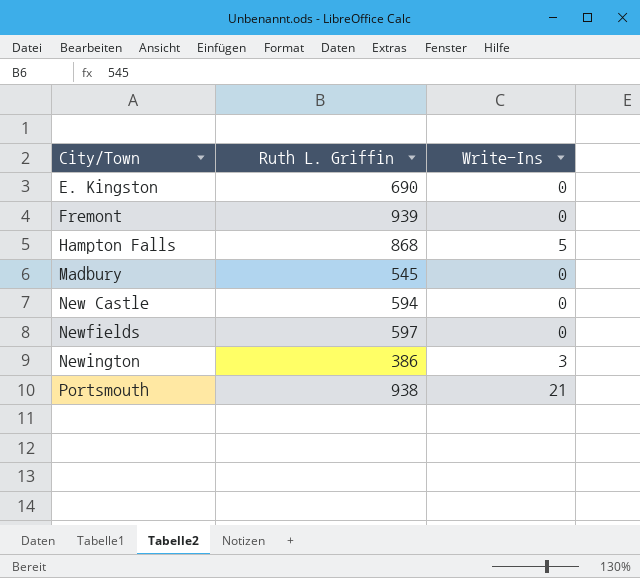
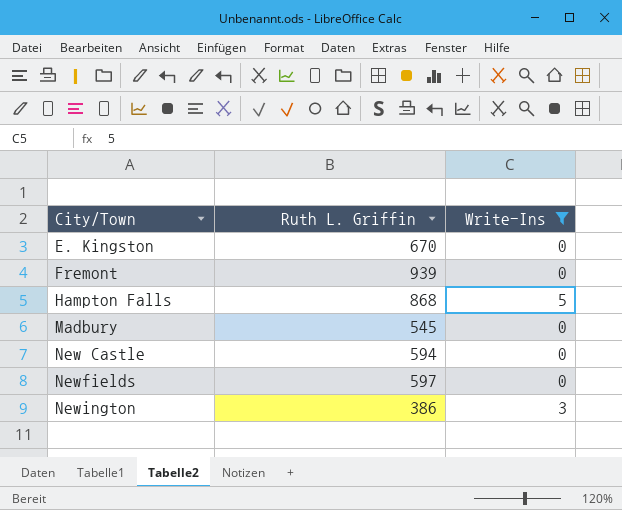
filter: none -> Write-Ins != 21
E. Kingston | Ruth L. Griffin: 690 -> 670

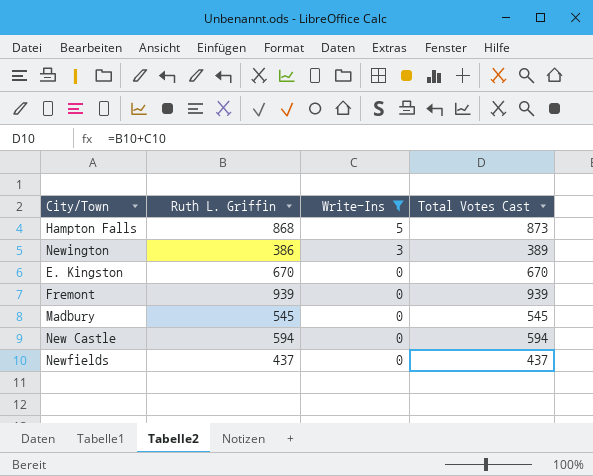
row order: City/Town ascending -> Write-Ins descending
column Total Votes Cast | formula: none -> [Ruth L. Griffin] + [Write-Ins]
Newfields | Ruth L. Griffin: 597 -> 437

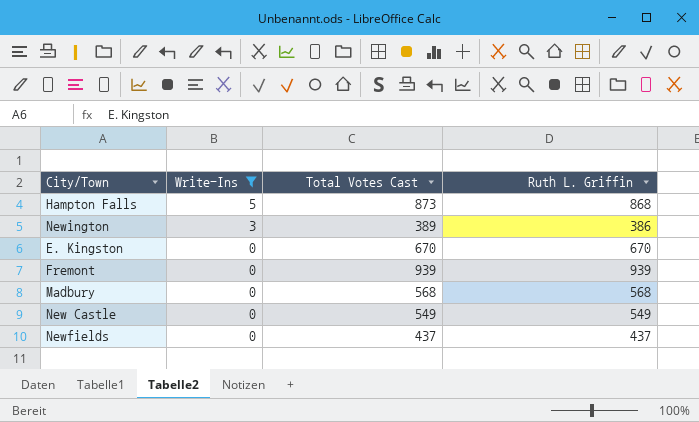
column Ruth L. Griffin | position: 2 -> 4
Madbury | Total Votes Cast: 545 -> 568
Madbury | Ruth L. Griffin: 545 -> 568
New Castle | Total Votes Cast: 594 -> 549
New Castle | Ruth L. Griffin: 594 -> 549

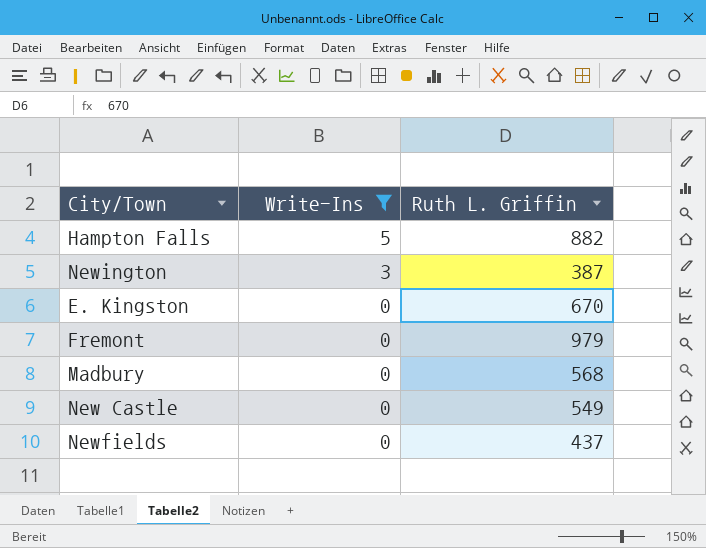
column Total Votes Cast | formula: [Write-Ins] + [Ruth L. Griffin] -> none
Hampton Falls | Ruth L. Griffin: 868 -> 882
Newington | Ruth L. Griffin: 386 -> 387
Fremont | Ruth L. Griffin: 939 -> 979

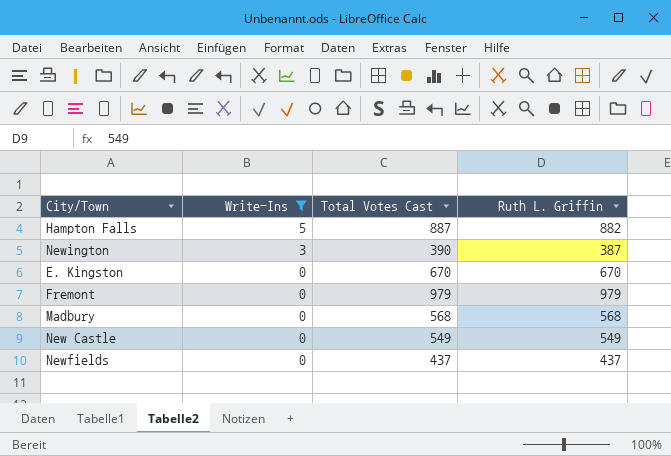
column Total Votes Cast | formula: none -> [Write-Ins] + [Ruth L. Griffin]

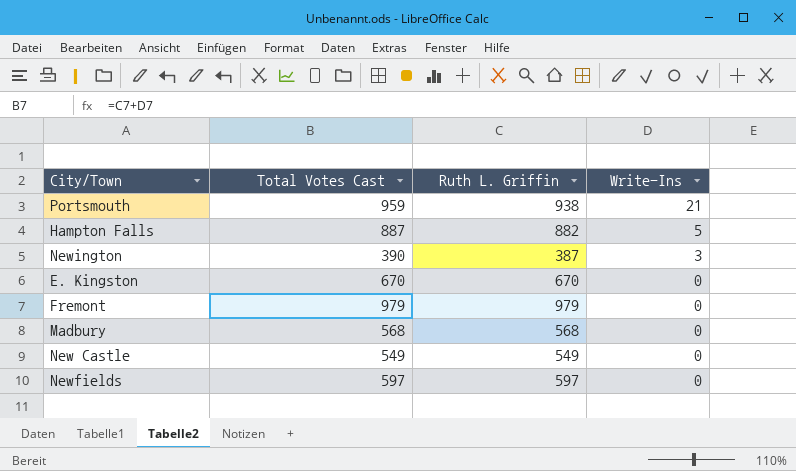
filter: Write-Ins != 21 -> none
column Write-Ins | position: 2 -> 4
Newfields | Total Votes Cast: 437 -> 597
Newfields | Ruth L. Griffin: 437 -> 597

